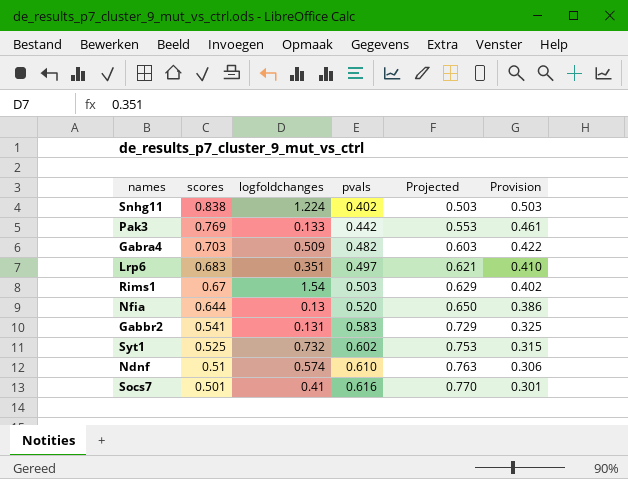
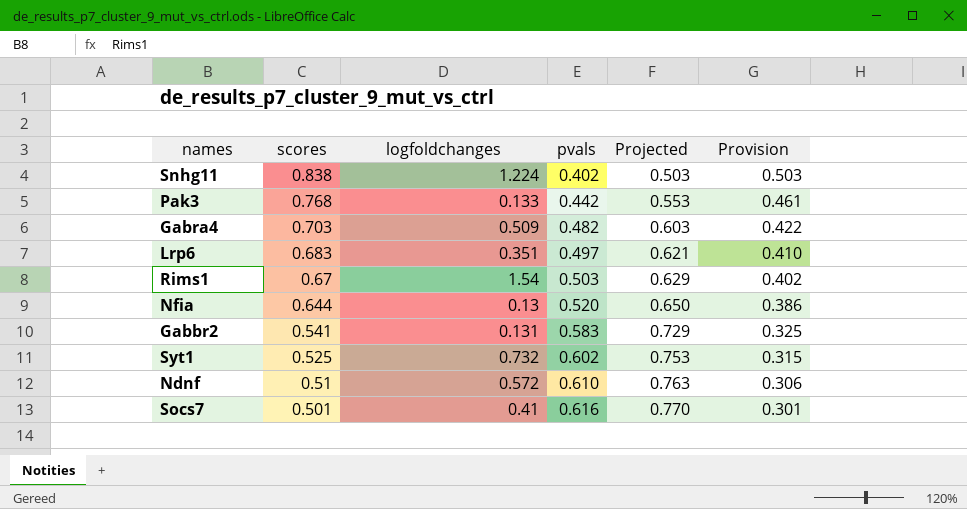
Pak3 | scores: 0.769 -> 0.768
Ndnf | logfoldchanges: 0.574 -> 0.572

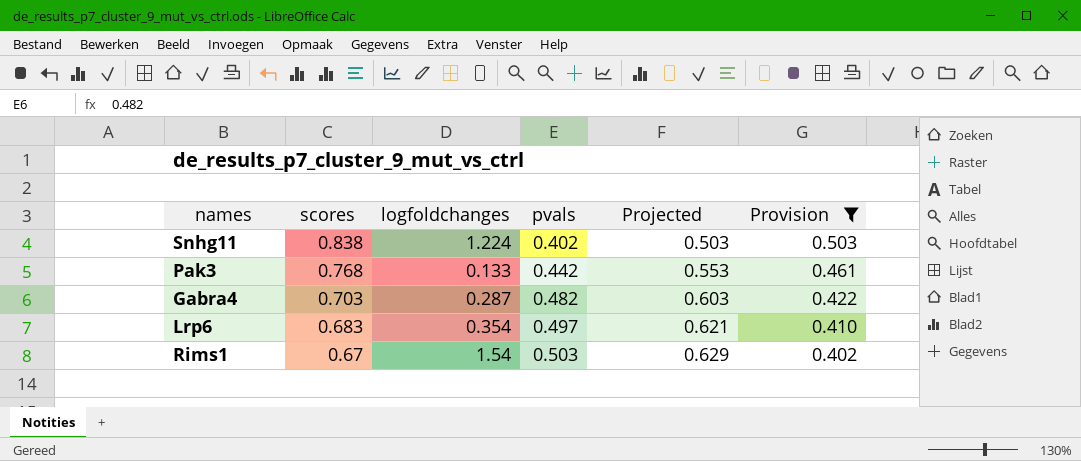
filter: none -> Provision >= 0.402
Gabra4 | logfoldchanges: 0.509 -> 0.287
Lrp6 | logfoldchanges: 0.351 -> 0.354

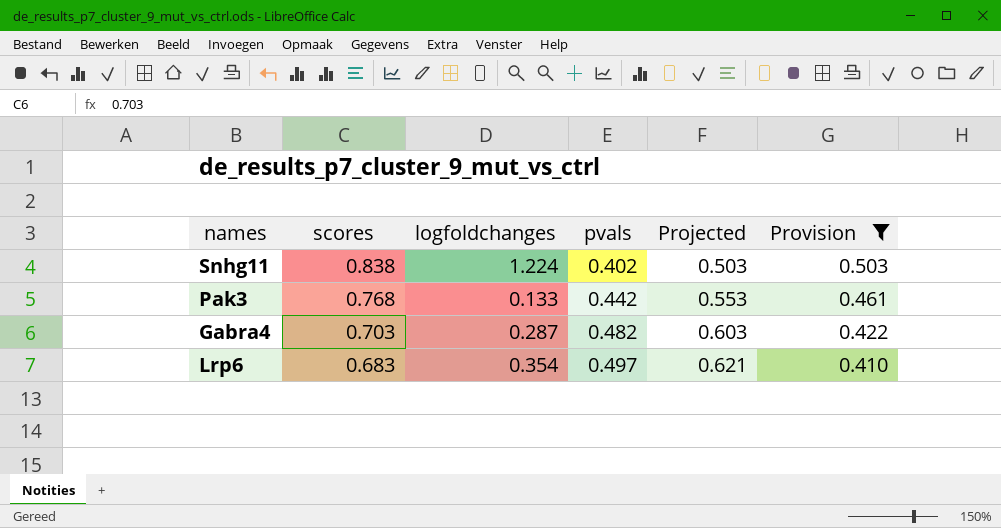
row Rims1: 0.67 | 1.54 | 0.503 | 0.629 | 0.402 -> none

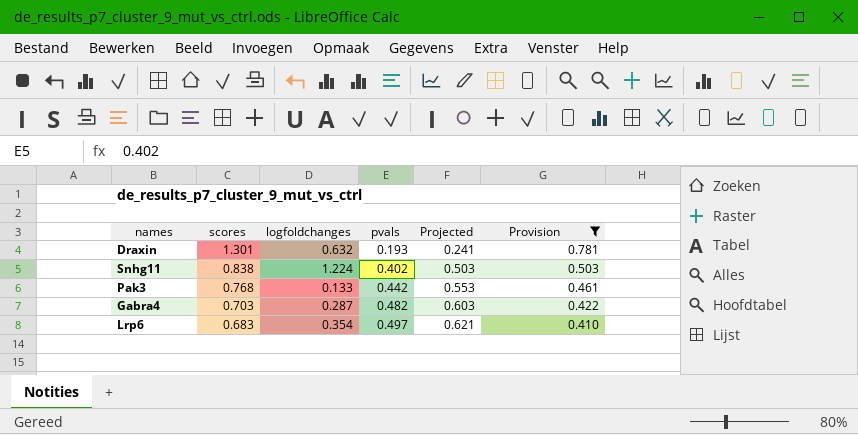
row Draxin: none -> 1.301 | 0.632 | 0.193 | 0.241 | 0.781

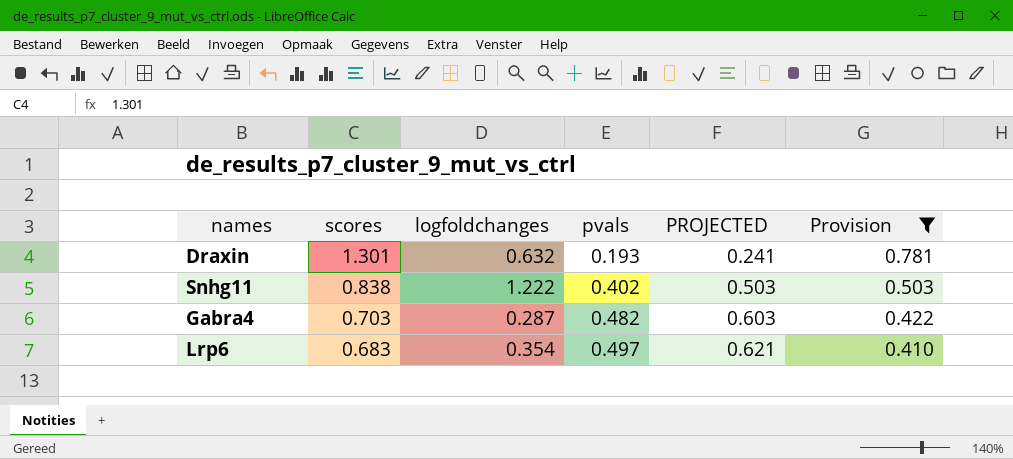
column name: Projected -> PROJECTED
row Pak3: 0.768 | 0.133 | 0.442 | 0.553 | 0.461 -> none
Snhg11 | logfoldchanges: 1.224 -> 1.222

